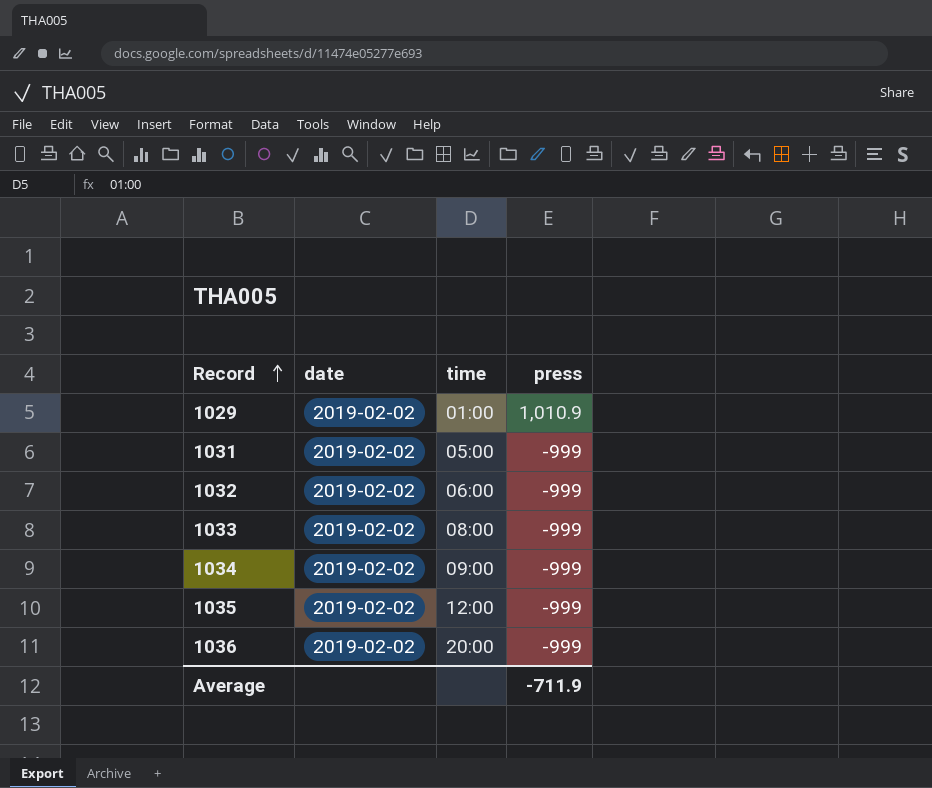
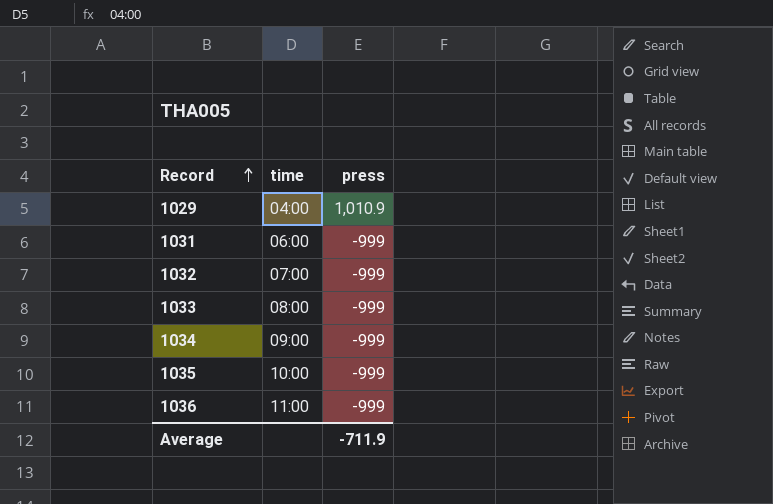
column date | position: 2 -> none
1029 | time: 01:00 -> 04:00
1031 | time: 05:00 -> 06:00
1032 | time: 06:00 -> 07:00
1035 | time: 12:00 -> 10:00
1036 | time: 20:00 -> 11:00

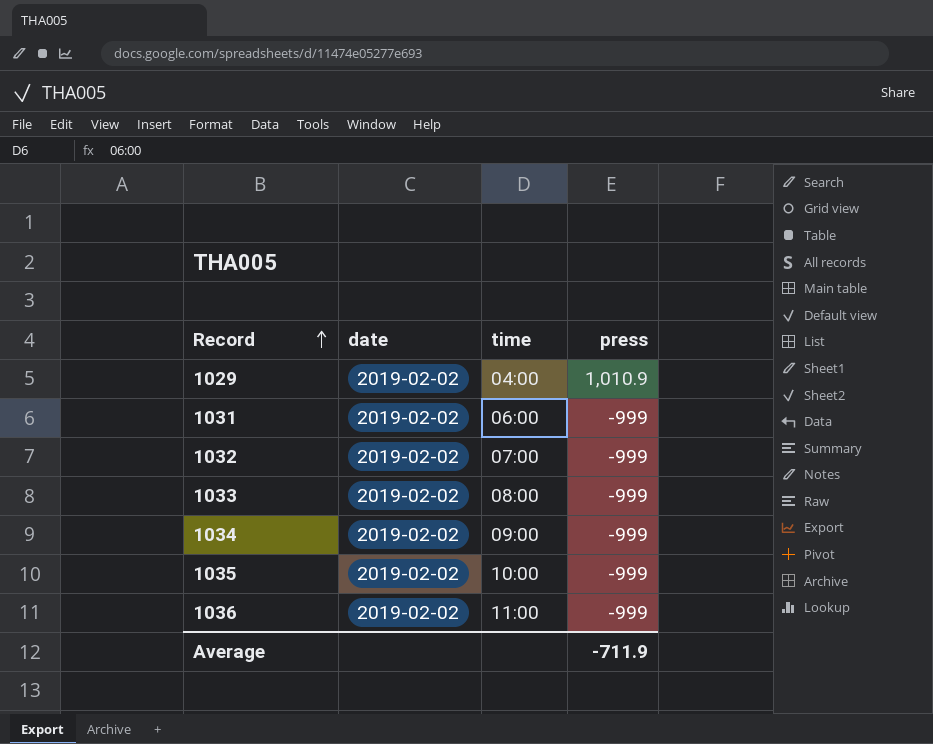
column date | position: none -> 2

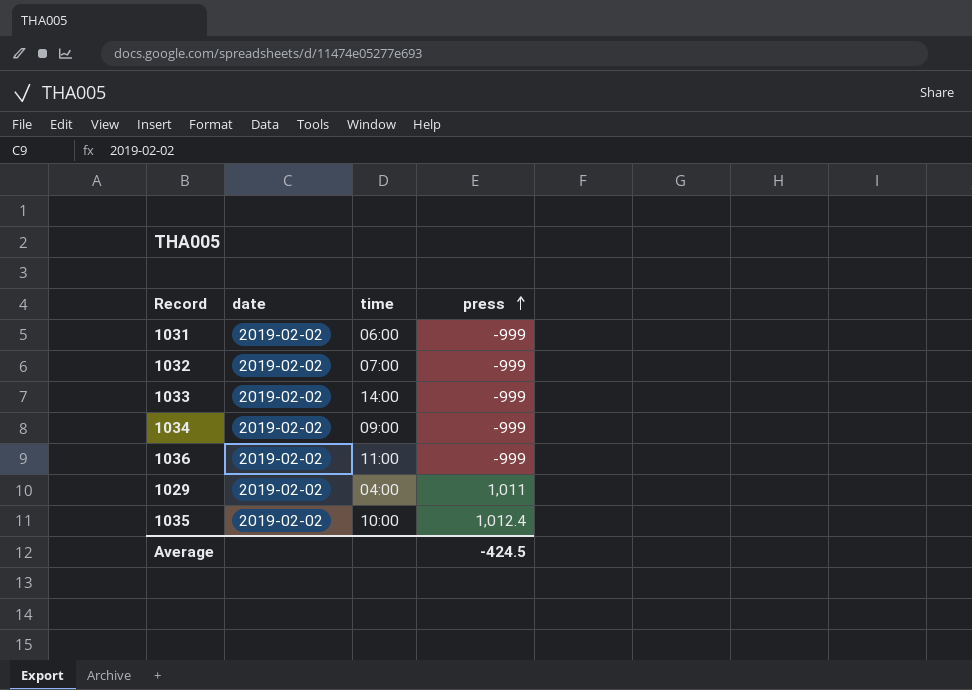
row order: Record ascending -> press ascending
1033 | time: 08:00 -> 14:00
1029 | press: 1,010.9 -> 1,011
1035 | press: -999 -> 1,012.4
Average | press: -711.9 -> -424.5

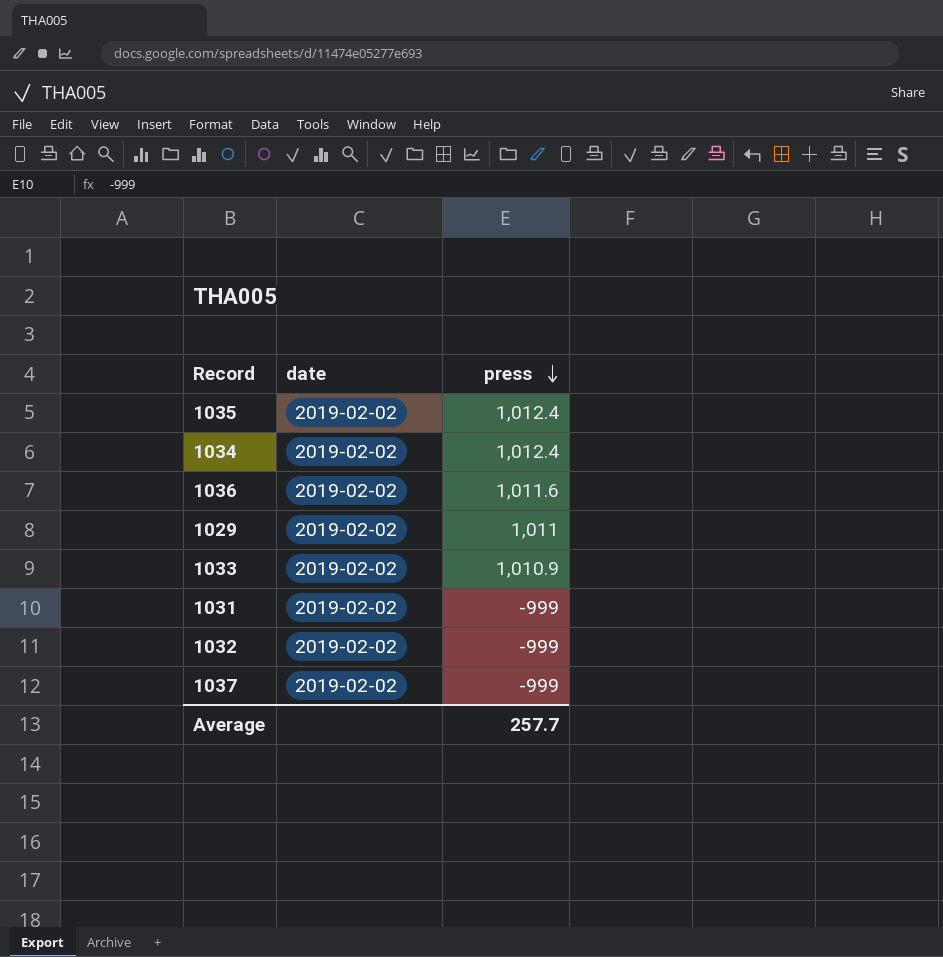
row order: press ascending -> press descending
column time | position: 3 -> none
1034 | press: -999 -> 1,012.4
1036 | press: -999 -> 1,011.6
1033 | press: -999 -> 1,010.9
row 1037: none -> 2019-02-02 | -999
Average | press: -424.5 -> 257.7

